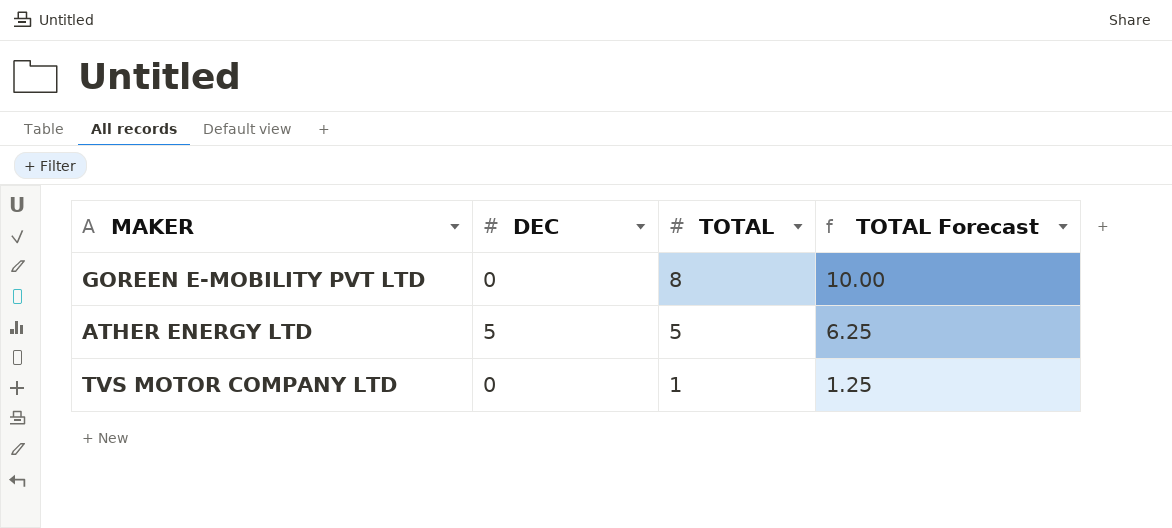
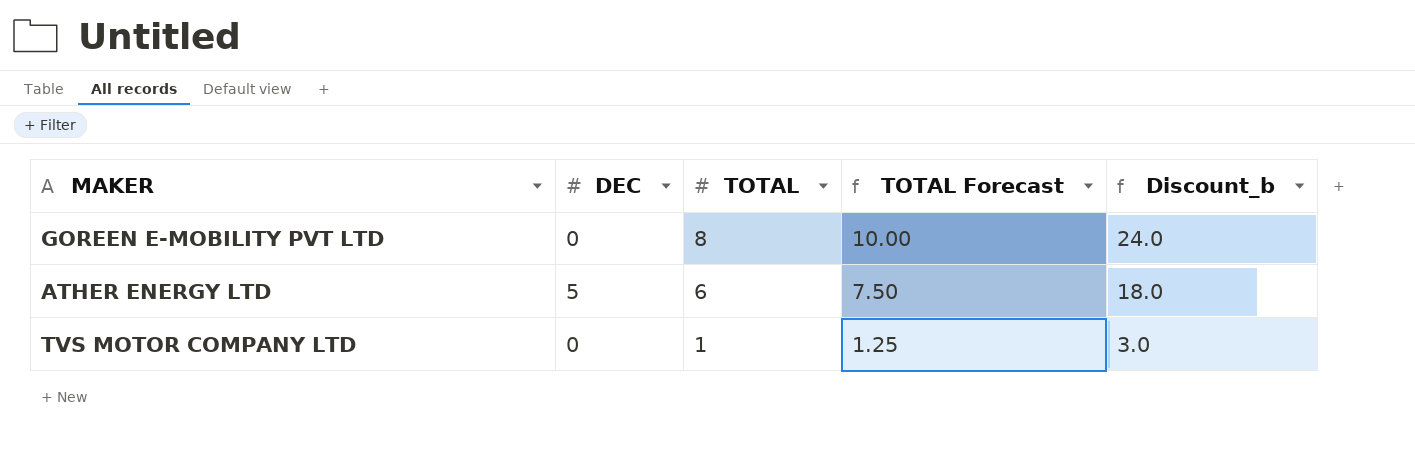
column Discount_b | formula: none -> [TOTAL] * 3
ATHER ENERGY LTD | TOTAL: 5 -> 6
ATHER ENERGY LTD | TOTAL Forecast: 6.25 -> 7.50

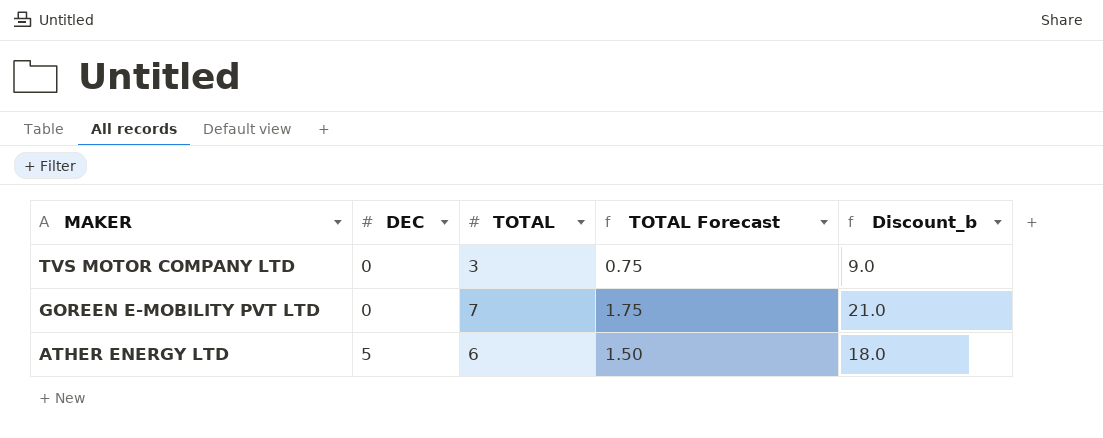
row order: TOTAL descending -> MAKER descending
column TOTAL Forecast | formula: [TOTAL] * 1.25 -> [TOTAL] * 0.25
TVS MOTOR COMPANY LTD | TOTAL: 1 -> 3
TVS MOTOR COMPANY LTD | Discount_b: 3.0 -> 9.0
GOREEN E-MOBILITY PVT LTD | TOTAL: 8 -> 7
GOREEN E-MOBILITY PVT LTD | Discount_b: 24.0 -> 21.0

